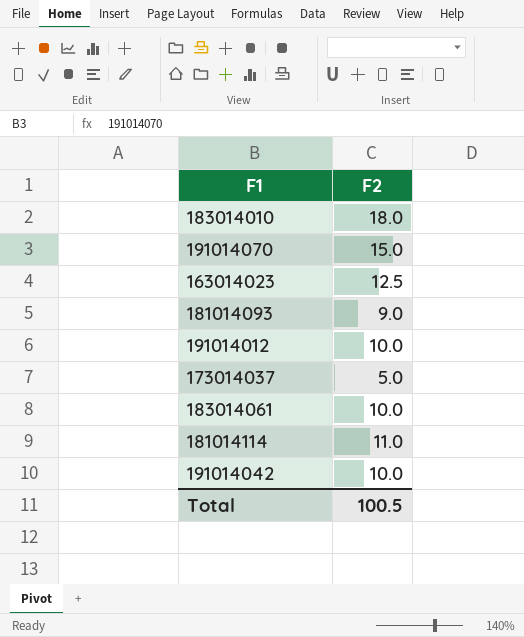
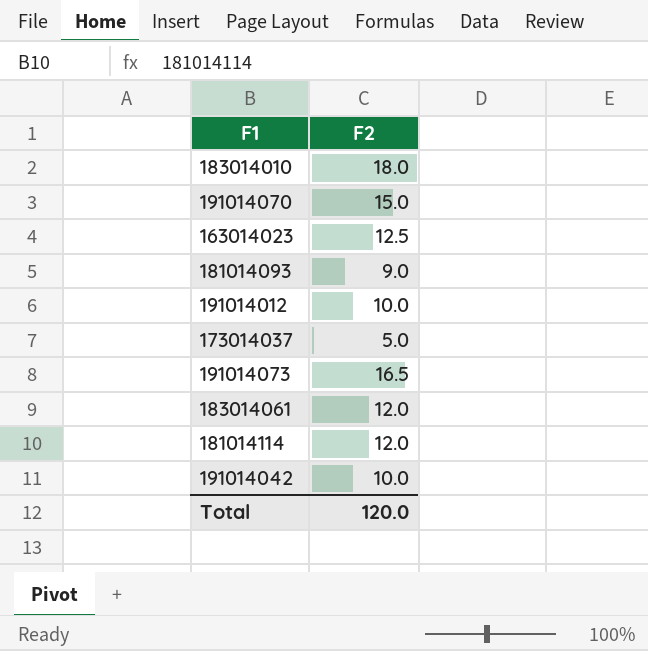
row 191014073: none -> 16.5
183014061 | F2: 10.0 -> 12.0
181014114 | F2: 11.0 -> 12.0
Total | F2: 100.5 -> 120.0

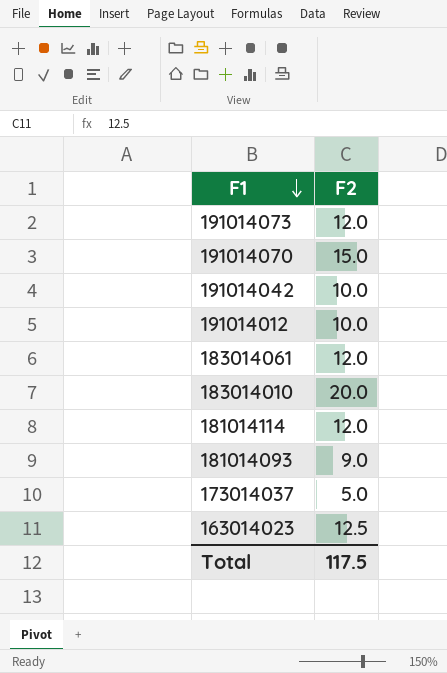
row order: none -> F1 descending
191014073 | F2: 16.5 -> 12.0
183014010 | F2: 18.0 -> 20.0
Total | F2: 120.0 -> 117.5

